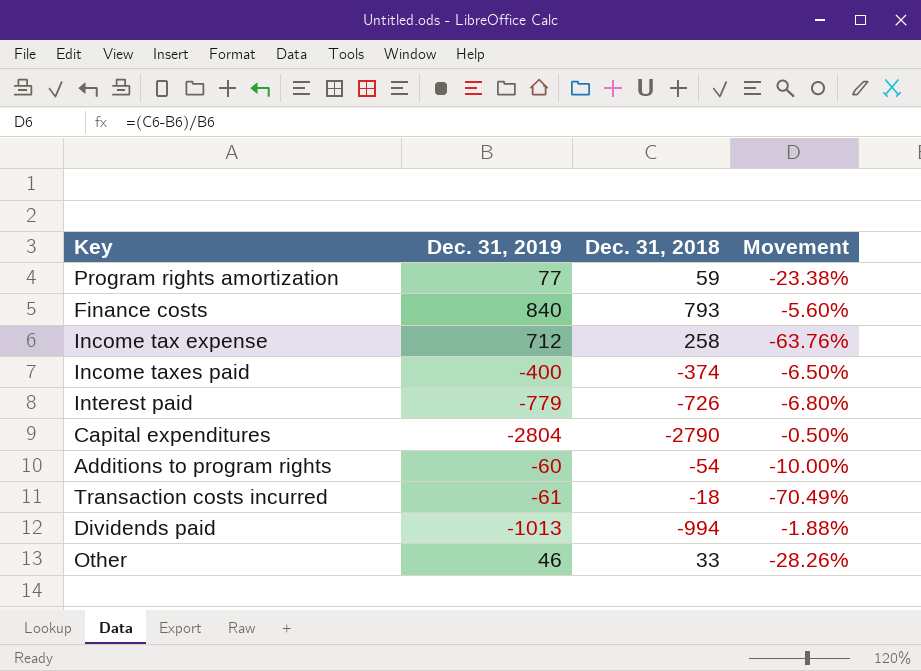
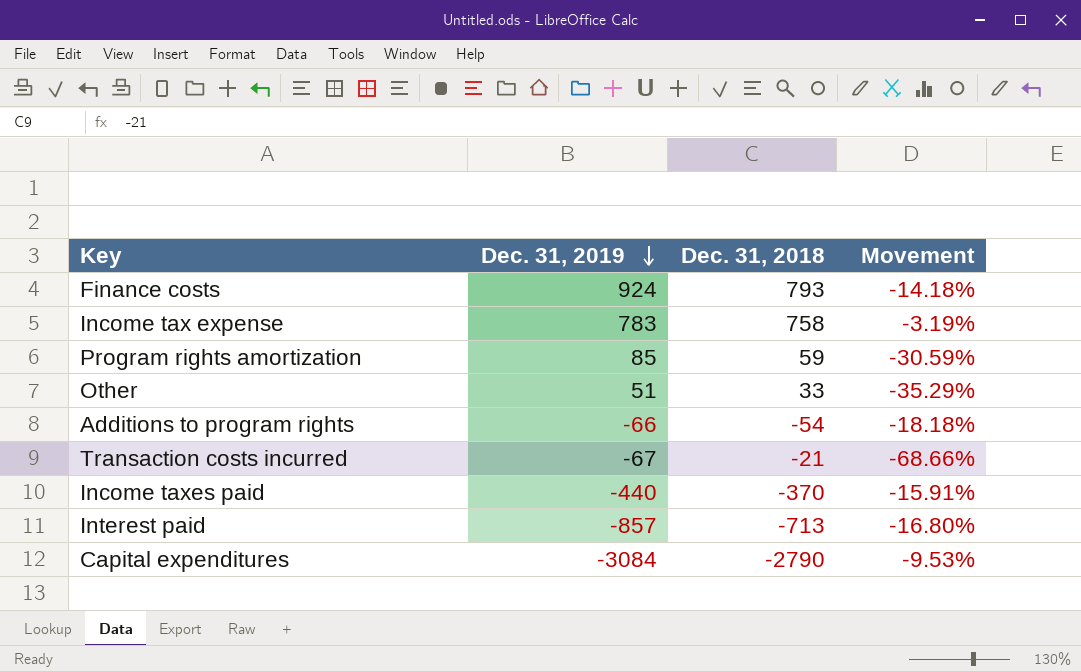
row order: none -> Dec. 31, 2019 descending
row Dividends paid: -1013 | -994 | -1.88% -> none
Finance costs | Dec. 31, 2019: 840 -> 924
Finance costs | Movement: -5.60% -> -14.18%
Income tax expense | Dec. 31, 2019: 712 -> 783
Income tax expense | Dec. 31, 2018: 258 -> 758
Income tax expense | Movement: -63.76% -> -3.19%
Program rights amortization | Dec. 31, 2019: 77 -> 85
Program rights amortization | Movement: -23.38% -> -30.59%
Other | Dec. 31, 2019: 46 -> 51
Other | Movement: -28.26% -> -35.29%
Additions to program rights | Dec. 31, 2019: -60 -> -66
Additions to program rights | Movement: -10.00% -> -18.18%
Transaction costs incurred | Dec. 31, 2019: -61 -> -67
Transaction costs incurred | Dec. 31, 2018: -18 -> -21
Transaction costs incurred | Movement: -70.49% -> -68.66%
Income taxes paid | Dec. 31, 2019: -400 -> -440
Income taxes paid | Dec. 31, 2018: -374 -> -370
Income taxes paid | Movement: -6.50% -> -15.91%
Interest paid | Dec. 31, 2019: -779 -> -857
Interest paid | Dec. 31, 2018: -726 -> -713
Interest paid | Movement: -6.80% -> -16.80%
Capital expenditures | Dec. 31, 2019: -2804 -> -3084
Capital expenditures | Movement: -0.50% -> -9.53%

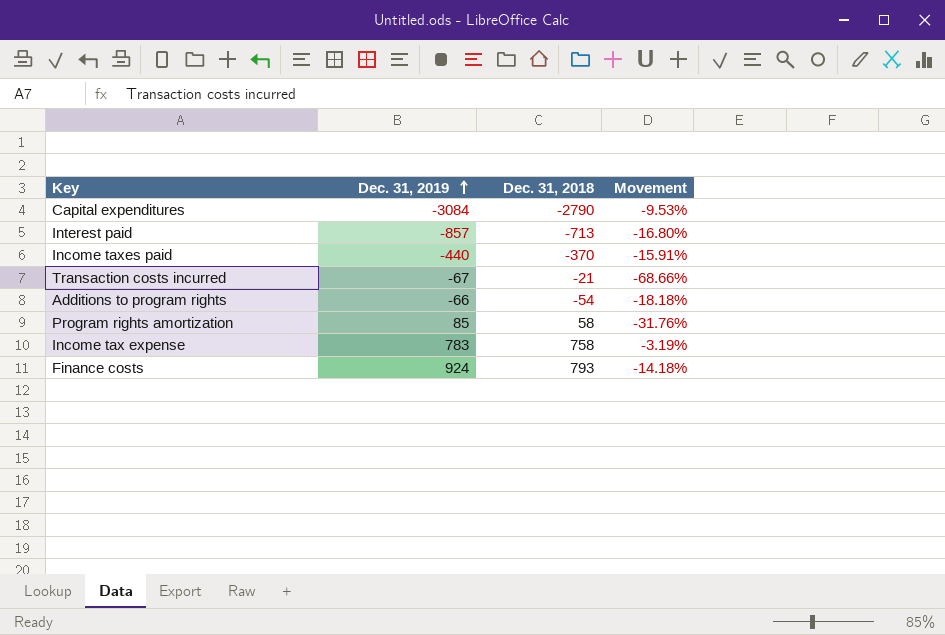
row order: Dec. 31, 2019 descending -> Dec. 31, 2019 ascending
row Other: 51 | 33 | -35.29% -> none
Program rights amortization | Dec. 31, 2018: 59 -> 58
Program rights amortization | Movement: -30.59% -> -31.76%

